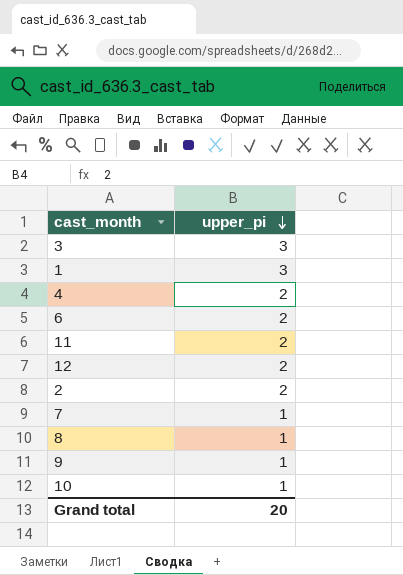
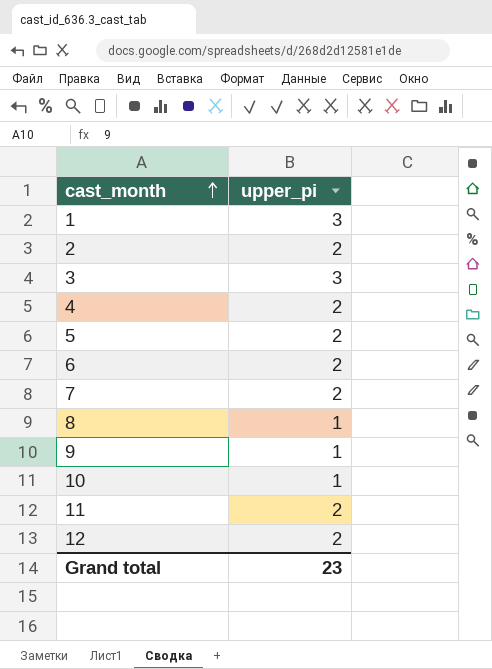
row order: upper_pi descending -> cast_month ascending
row 5: none -> 2
7 | upper_pi: 1 -> 2
Grand total | upper_pi: 20 -> 23

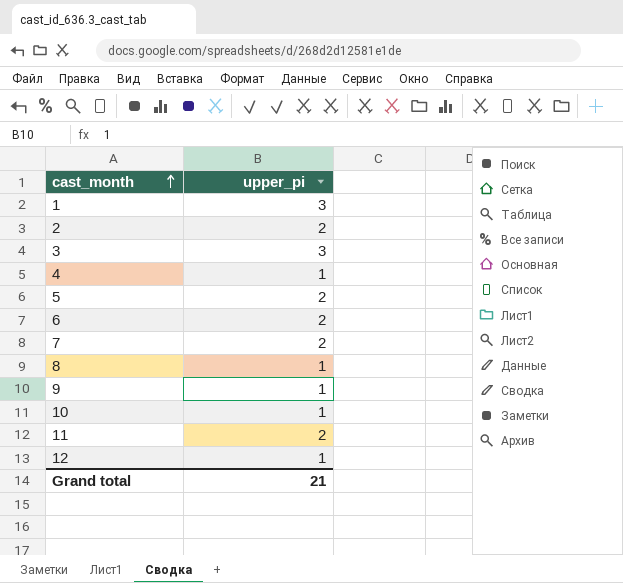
4 | upper_pi: 2 -> 1
12 | upper_pi: 2 -> 1
Grand total | upper_pi: 23 -> 21

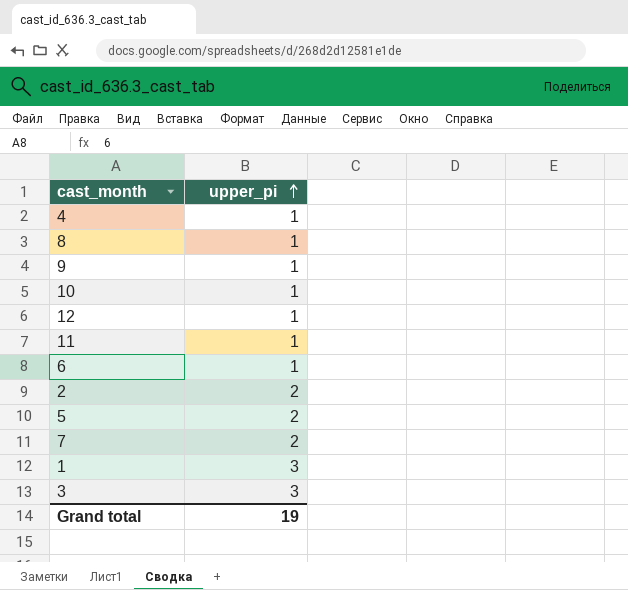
row order: cast_month ascending -> upper_pi ascending
11 | upper_pi: 2 -> 1
6 | upper_pi: 2 -> 1
Grand total | upper_pi: 21 -> 19

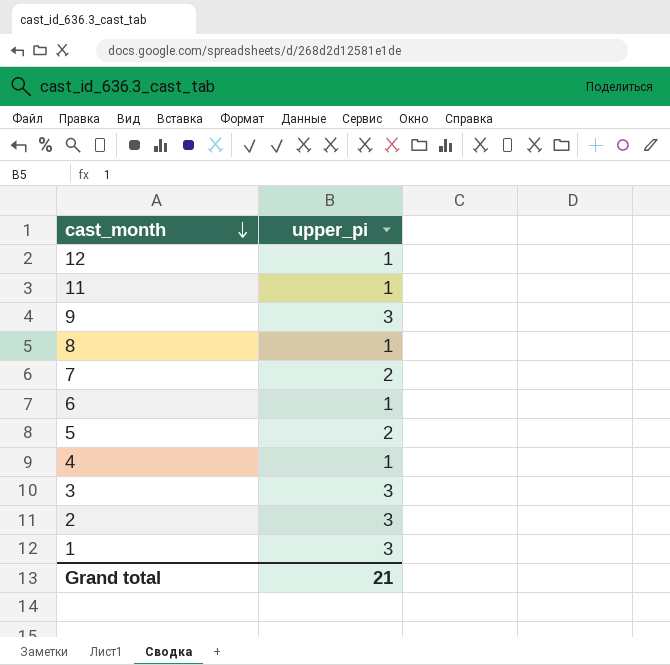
row order: upper_pi ascending -> cast_month descending
row 10: 1 -> none
9 | upper_pi: 1 -> 3
2 | upper_pi: 2 -> 3
Grand total | upper_pi: 19 -> 21

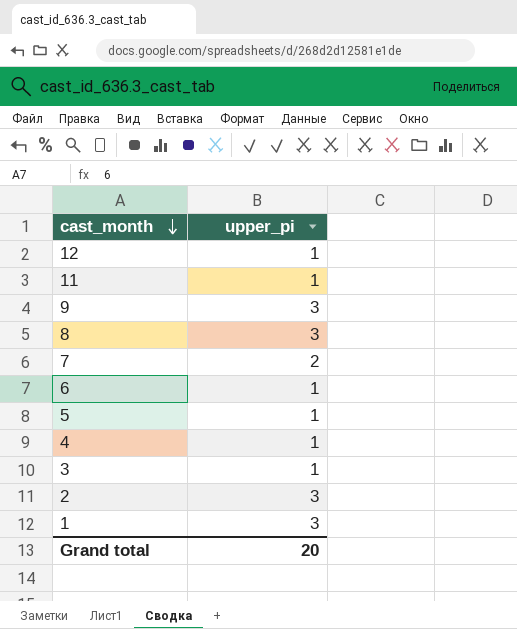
8 | upper_pi: 1 -> 3
5 | upper_pi: 2 -> 1
3 | upper_pi: 3 -> 1
Grand total | upper_pi: 21 -> 20

